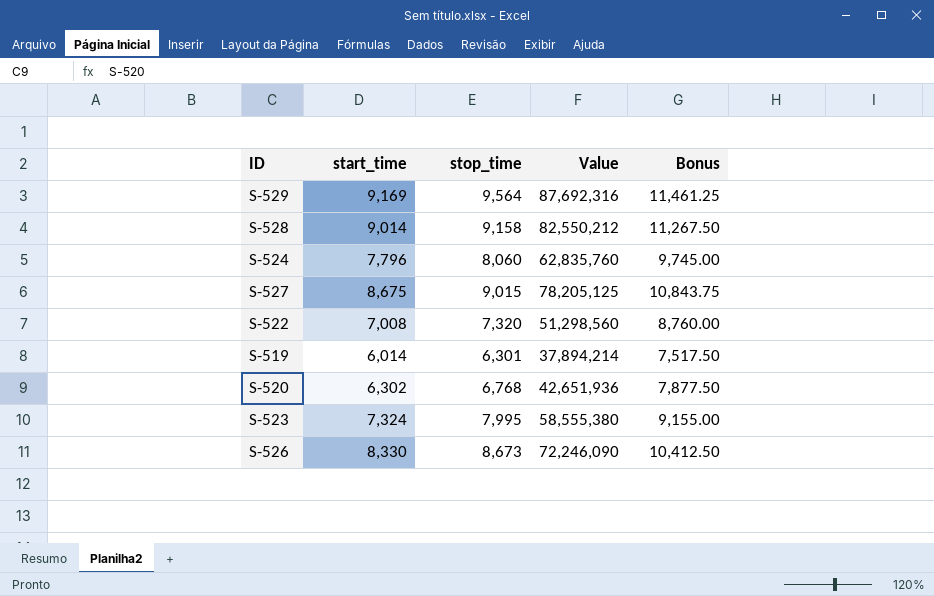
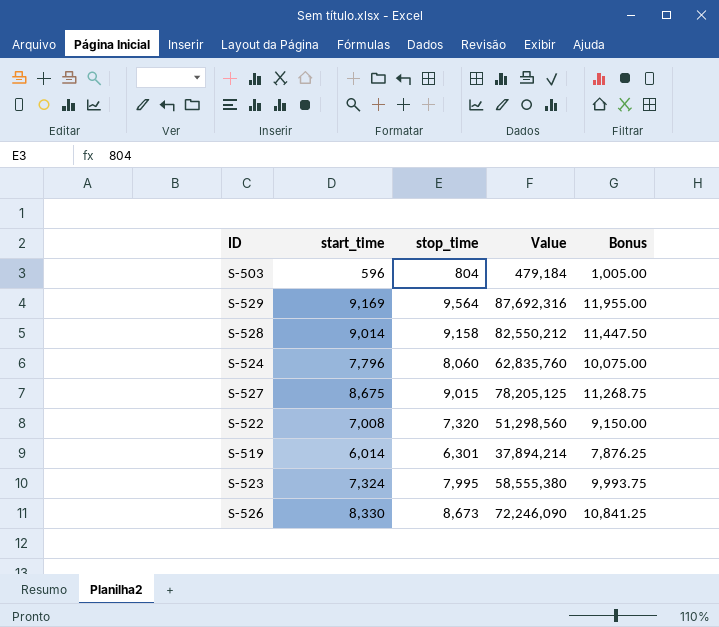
column Bonus | formula: [start_time] * 1.25 -> [stop_time] * 1.25
row S-520: 6,302 | 6,768 | 42,651,936 | 7,877.50 -> none
row S-503: none -> 596 | 804 | 479,184 | 1,005.00

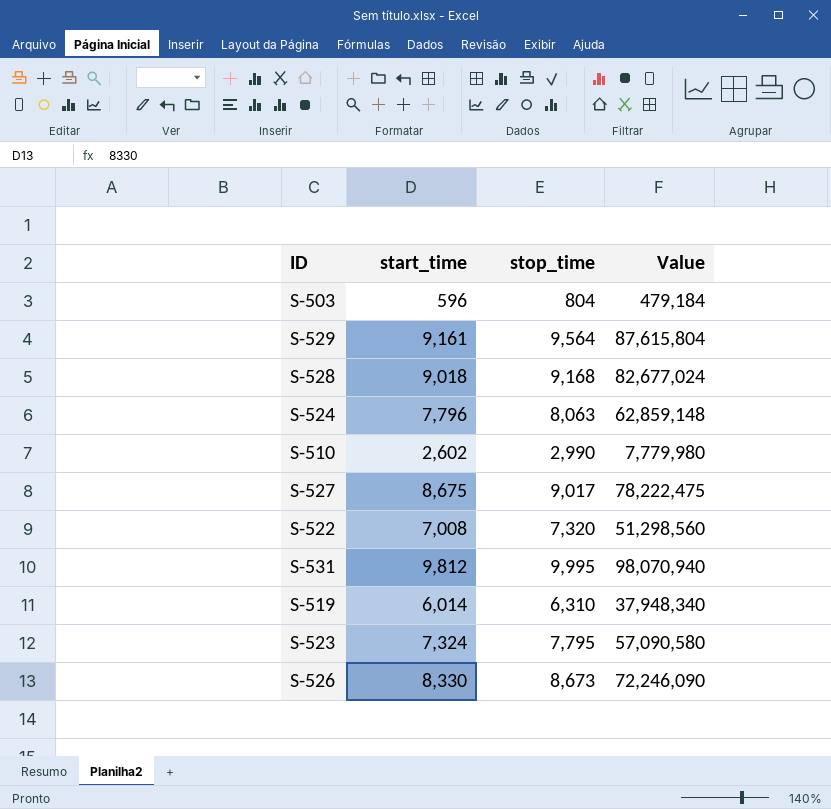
column Bonus | formula: [stop_time] * 1.25 -> none
S-529 | start_time: 9,169 -> 9,161
S-529 | Value: 87,692,316 -> 87,615,804
S-528 | start_time: 9,014 -> 9,018
S-528 | stop_time: 9,158 -> 9,168
S-528 | Value: 82,550,212 -> 82,677,024
S-524 | stop_time: 8,060 -> 8,063
S-524 | Value: 62,835,760 -> 62,859,148
row S-510: none -> 2,602 | 2,990 | 7,779,980
S-527 | stop_time: 9,015 -> 9,017
S-527 | Value: 78,205,125 -> 78,222,475
row S-531: none -> 9,812 | 9,995 | 98,070,940
S-519 | stop_time: 6,301 -> 6,310
S-519 | Value: 37,894,214 -> 37,948,340
S-523 | stop_time: 7,995 -> 7,795
S-523 | Value: 58,555,380 -> 57,090,580

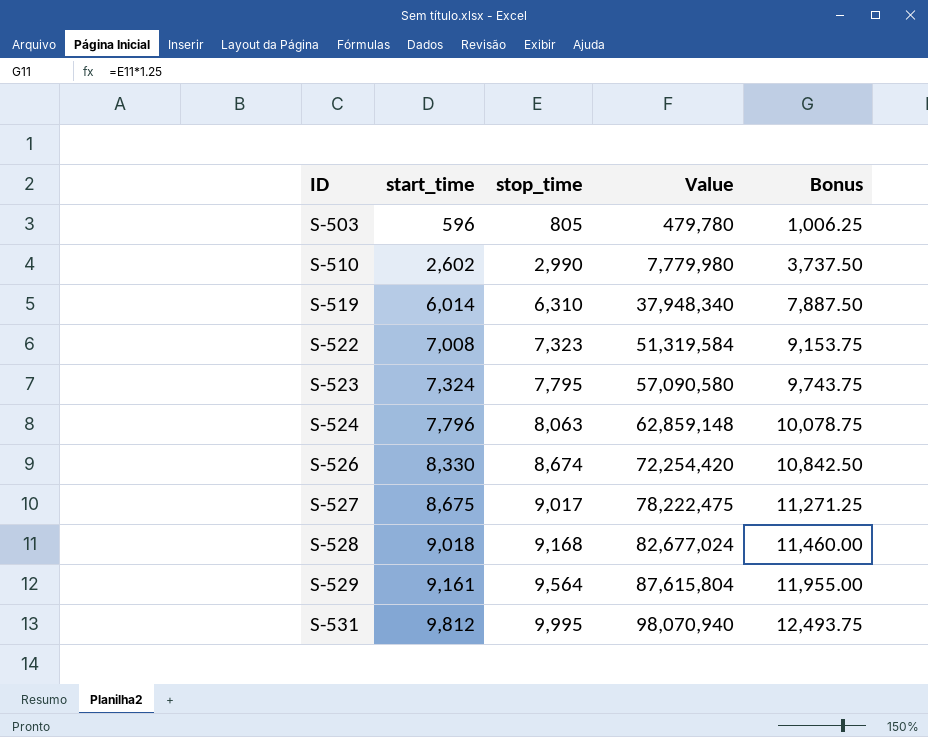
row order: none -> ID ascending
column Bonus | formula: none -> [stop_time] * 1.25
S-503 | stop_time: 804 -> 805
S-503 | Value: 479,184 -> 479,780
S-522 | stop_time: 7,320 -> 7,323
S-522 | Value: 51,298,560 -> 51,319,584
S-526 | stop_time: 8,673 -> 8,674
S-526 | Value: 72,246,090 -> 72,254,420

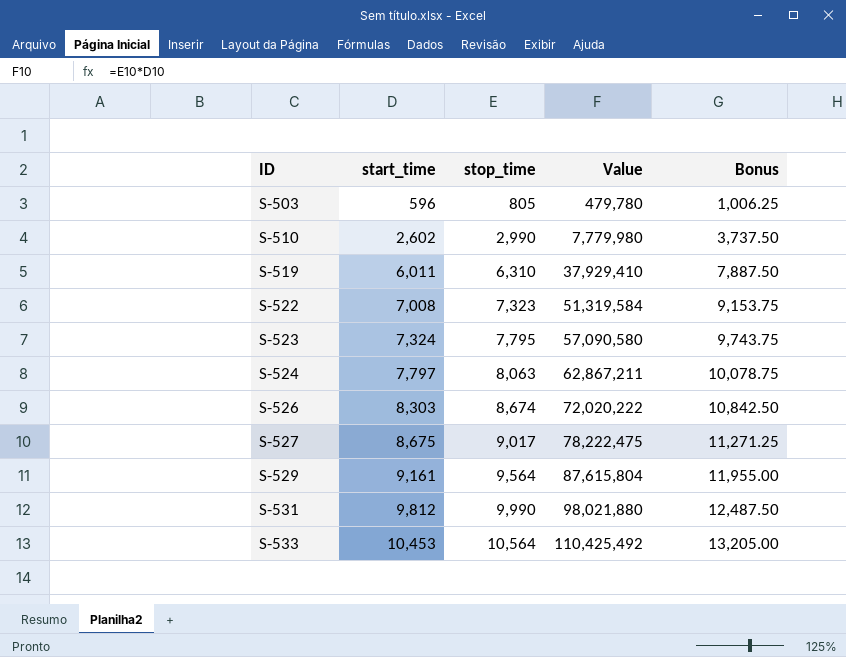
row S-528: 9,018 | 9,168 | 82,677,024 | 11,460.00 -> none
S-519 | start_time: 6,014 -> 6,011
S-519 | Value: 37,948,340 -> 37,929,410
S-524 | start_time: 7,796 -> 7,797
S-524 | Value: 62,859,148 -> 62,867,211
S-526 | start_time: 8,330 -> 8,303
S-526 | Value: 72,254,420 -> 72,020,222
S-531 | stop_time: 9,995 -> 9,990
S-531 | Value: 98,070,940 -> 98,021,880
S-531 | Bonus: 12,493.75 -> 12,487.50
row S-533: none -> 10,453 | 10,564 | 110,425,492 | 13,205.00

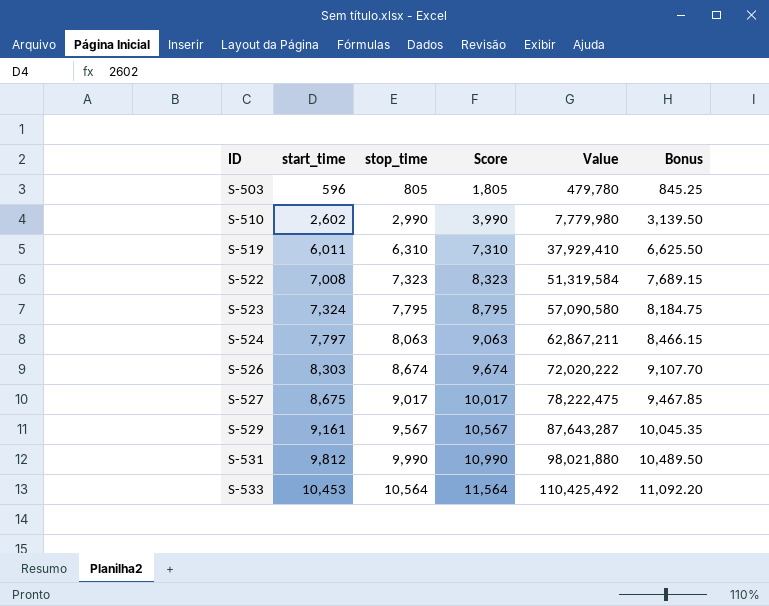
column Score | formula: none -> [stop_time] + 1000
column Bonus | formula: [stop_time] * 1.25 -> [stop_time] * 1.05
S-529 | stop_time: 9,564 -> 9,567
S-529 | Value: 87,615,804 -> 87,643,287

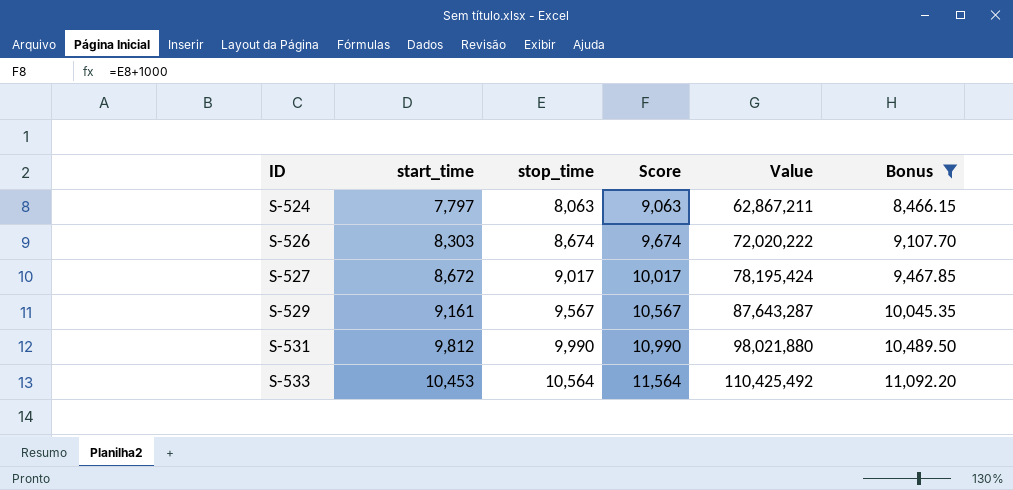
filter: none -> Bonus >= 8,466.15
S-527 | start_time: 8,675 -> 8,672
S-527 | Value: 78,222,475 -> 78,195,424

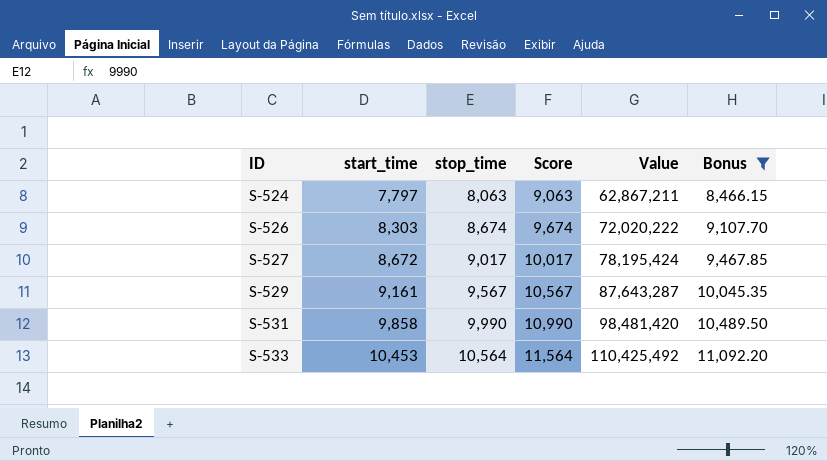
S-531 | start_time: 9,812 -> 9,858
S-531 | Value: 98,021,880 -> 98,481,420

